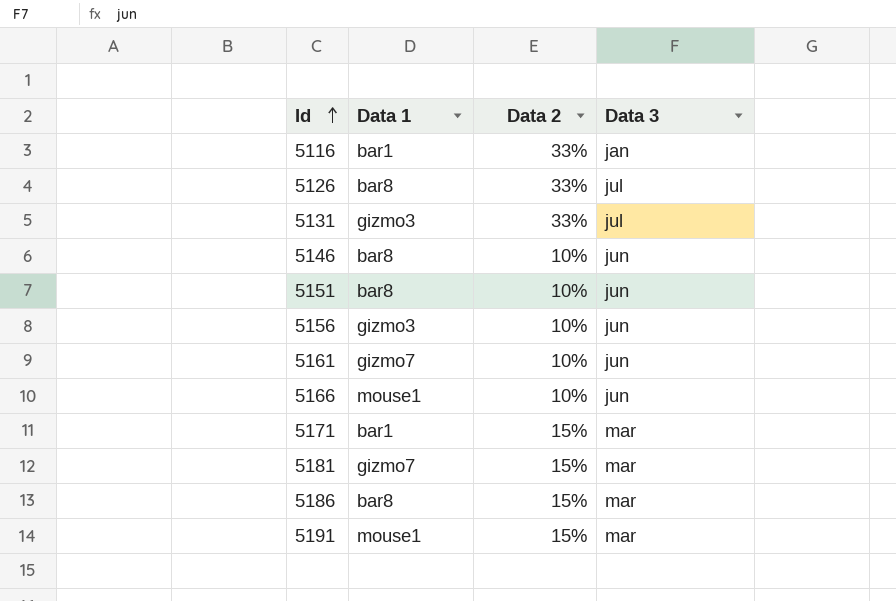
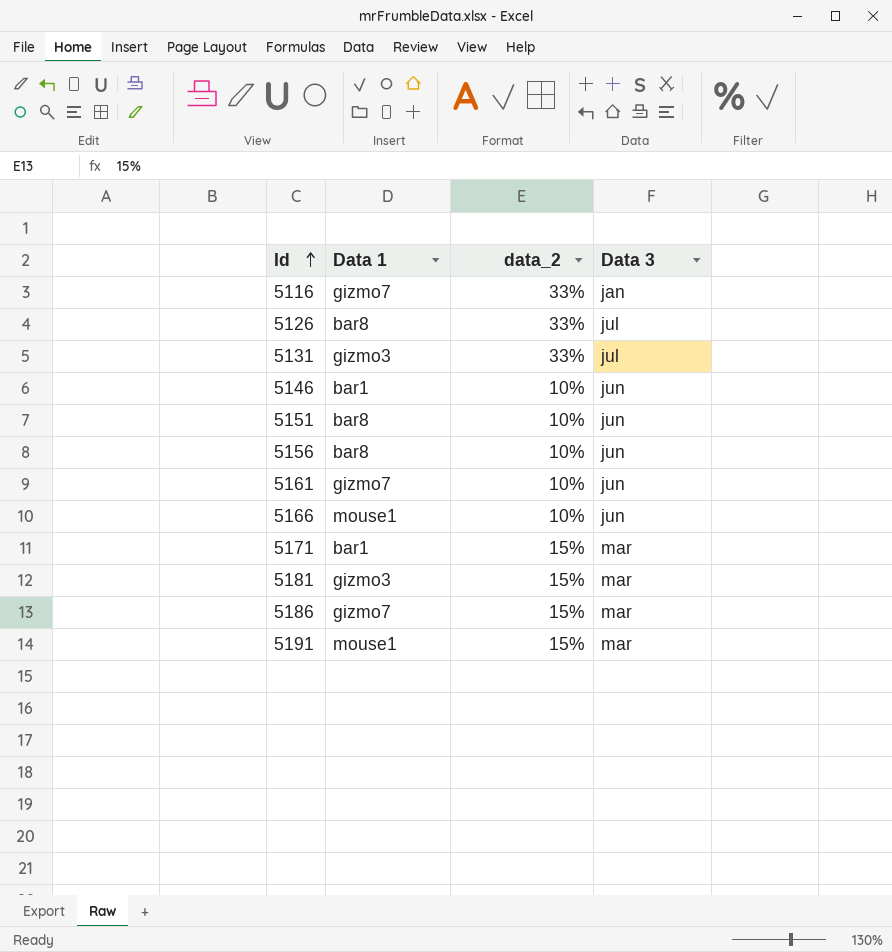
column name: Data 2 -> data_2
5116 | Data 1: bar1 -> gizmo7
5146 | Data 1: bar8 -> bar1
5156 | Data 1: gizmo3 -> bar8
5181 | Data 1: gizmo7 -> gizmo3
5186 | Data 1: bar8 -> gizmo7

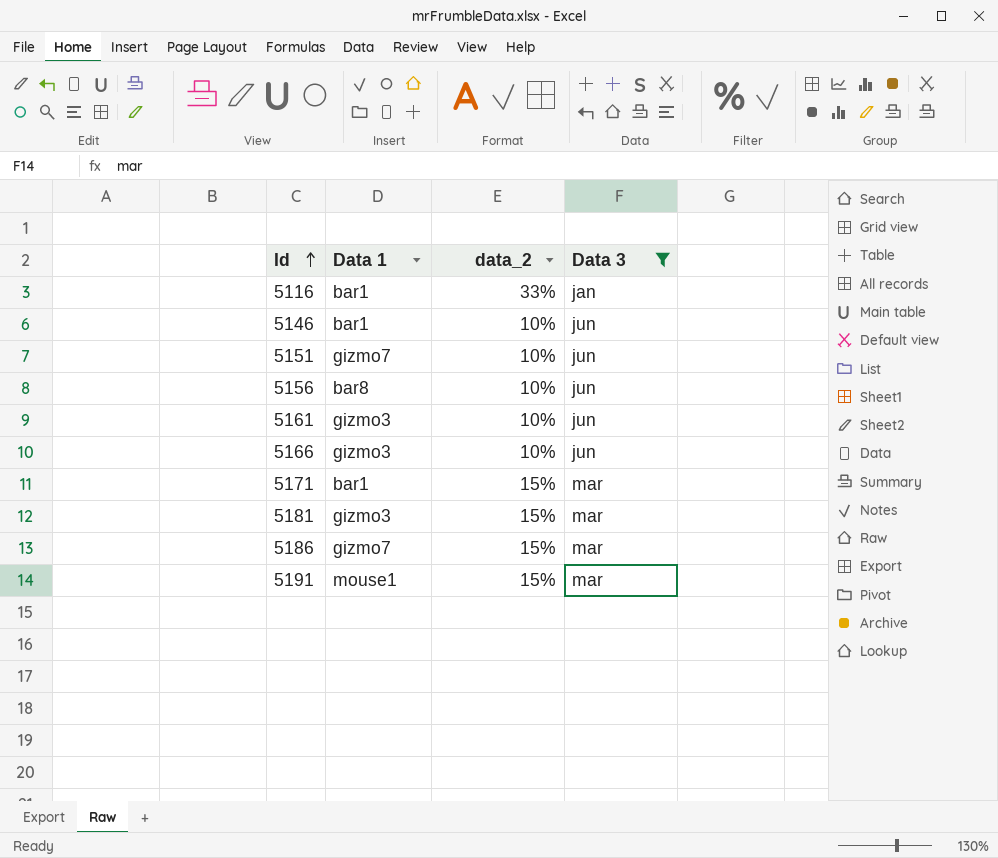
filter: none -> Data 3 != jul
5116 | Data 1: gizmo7 -> bar1
5151 | Data 1: bar8 -> gizmo7
5161 | Data 1: gizmo7 -> gizmo3
5166 | Data 1: mouse1 -> gizmo3

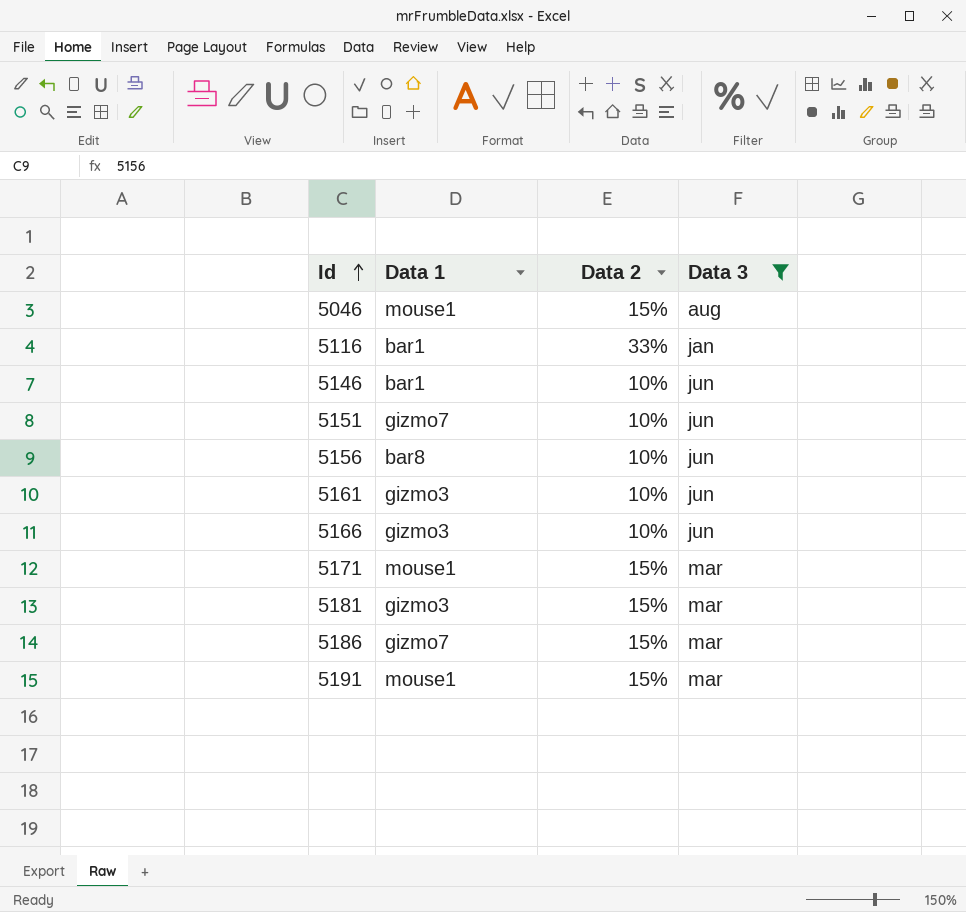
column name: data_2 -> Data 2
row 5046: none -> mouse1 | 15% | aug
5171 | Data 1: bar1 -> mouse1

